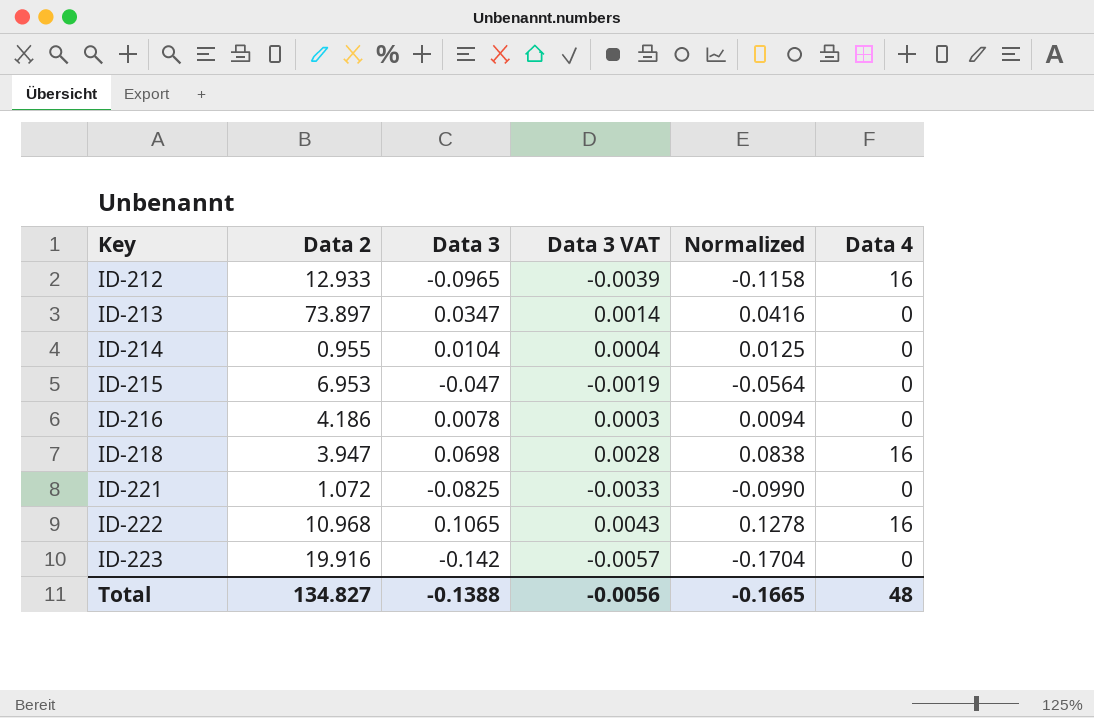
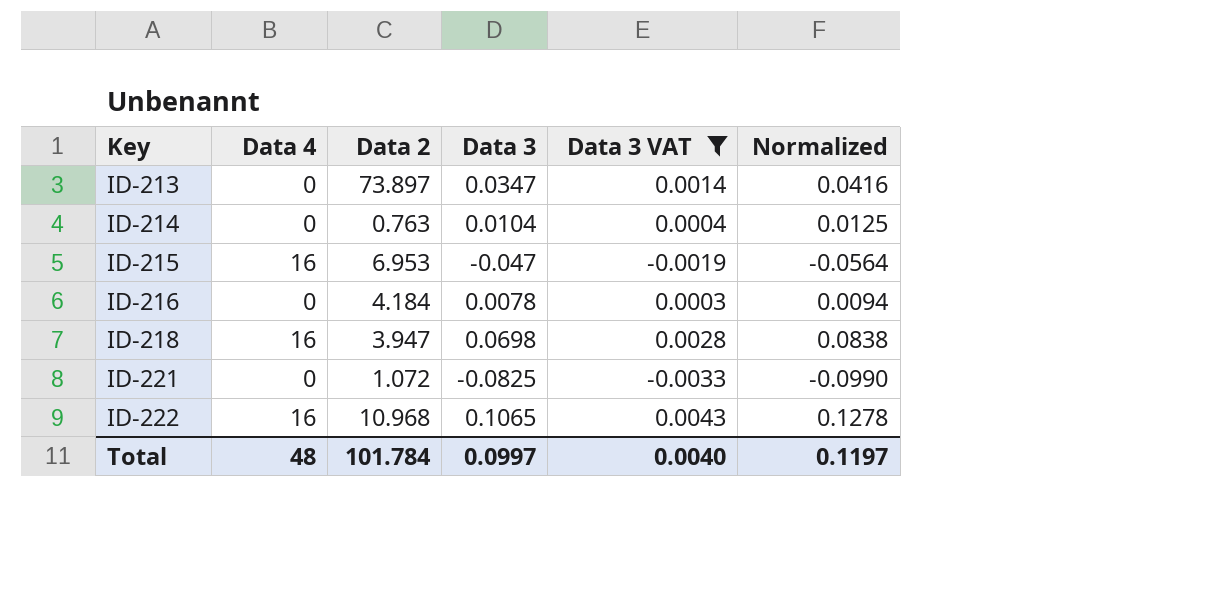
filter: none -> Data 3 VAT >= -0.0033
column Data 4 | position: 6 -> 2
ID-214 | Data 2: 0.955 -> 0.763
ID-215 | Data 4: 0 -> 16
ID-216 | Data 2: 4.186 -> 4.184
Total | Data 2: 134.827 -> 101.784
Total | Data 3: -0.1388 -> 0.0997
Total | Data 3 VAT: -0.0056 -> 0.0040
Total | Normalized: -0.1665 -> 0.1197

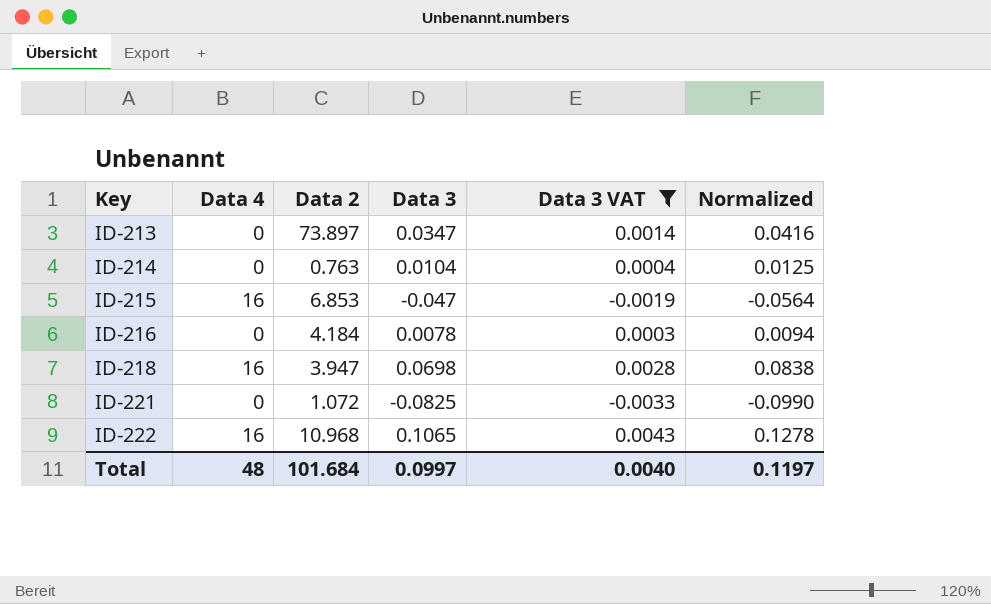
ID-215 | Data 2: 6.953 -> 6.853
Total | Data 2: 101.784 -> 101.684

